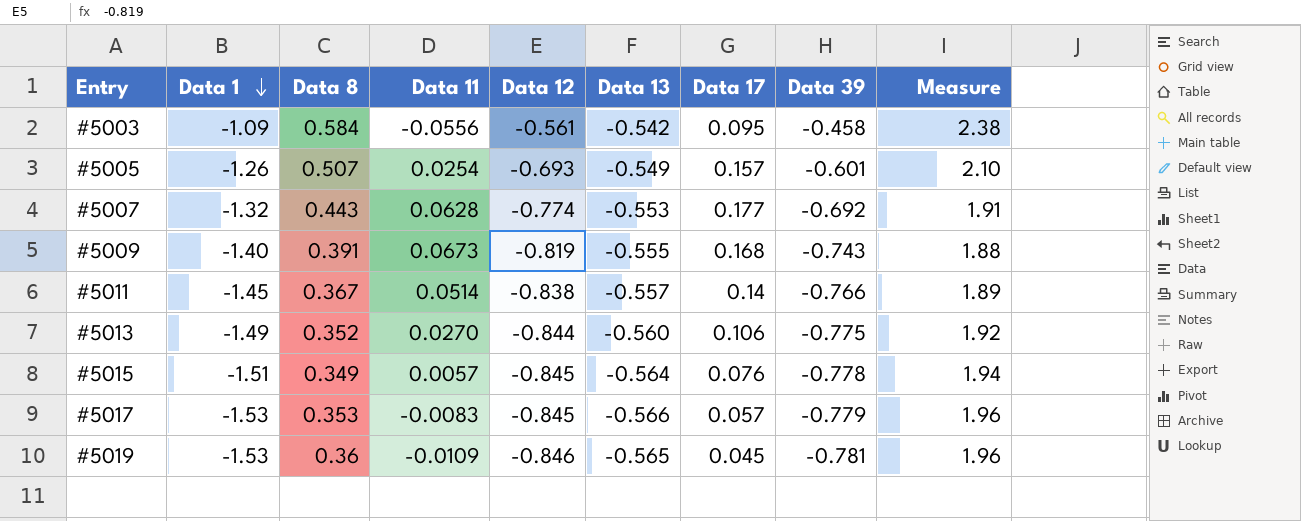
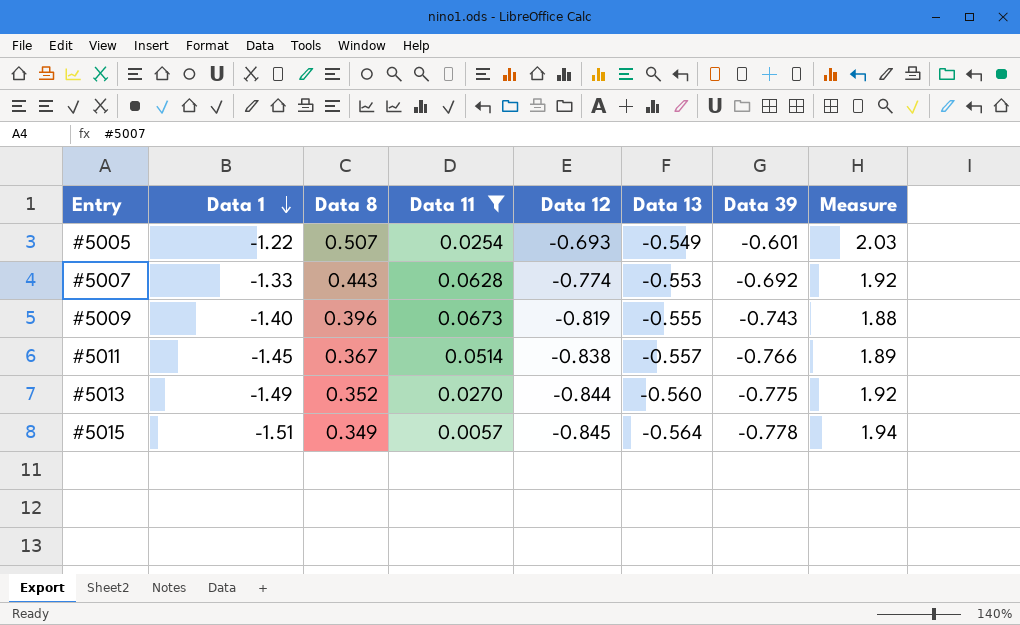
filter: none -> Data 11 >= 0.0057
column Data 17 | position: 7 -> none
#5005 | Data 1: -1.26 -> -1.22
#5005 | Measure: 2.10 -> 2.03
#5007 | Data 1: -1.32 -> -1.33
#5007 | Measure: 1.91 -> 1.92
#5009 | Data 8: 0.391 -> 0.396

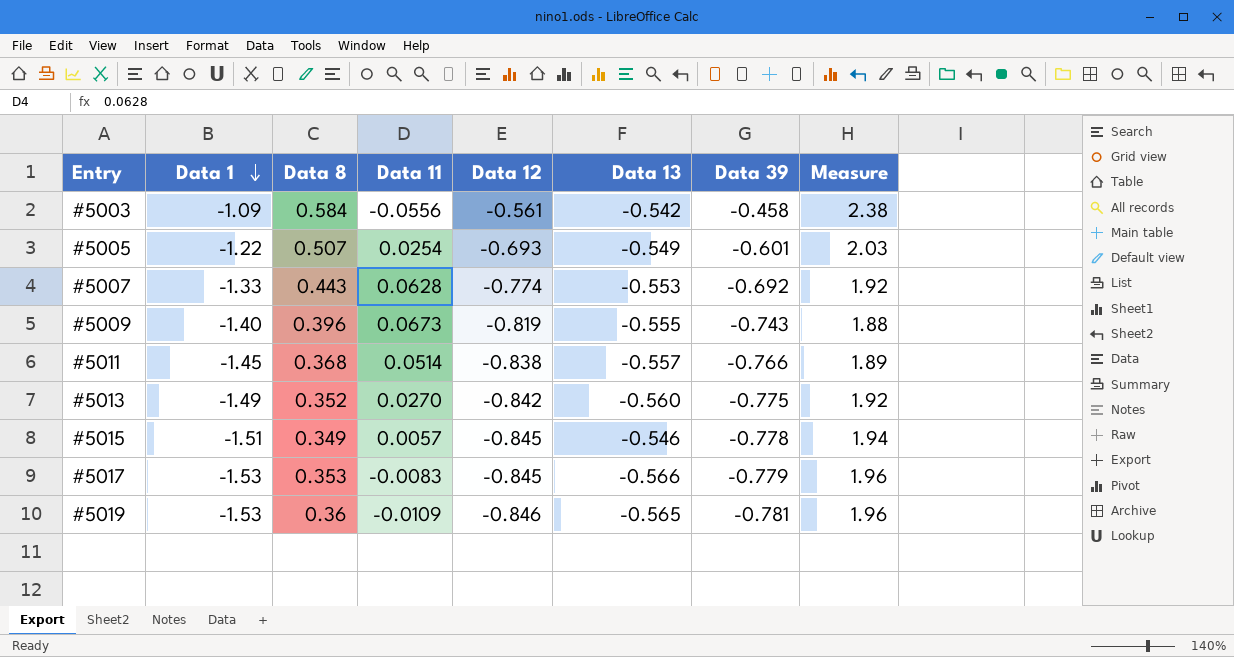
filter: Data 11 >= 0.0057 -> none
#5011 | Data 8: 0.367 -> 0.368
#5013 | Data 12: -0.844 -> -0.842
#5015 | Data 13: -0.564 -> -0.546

